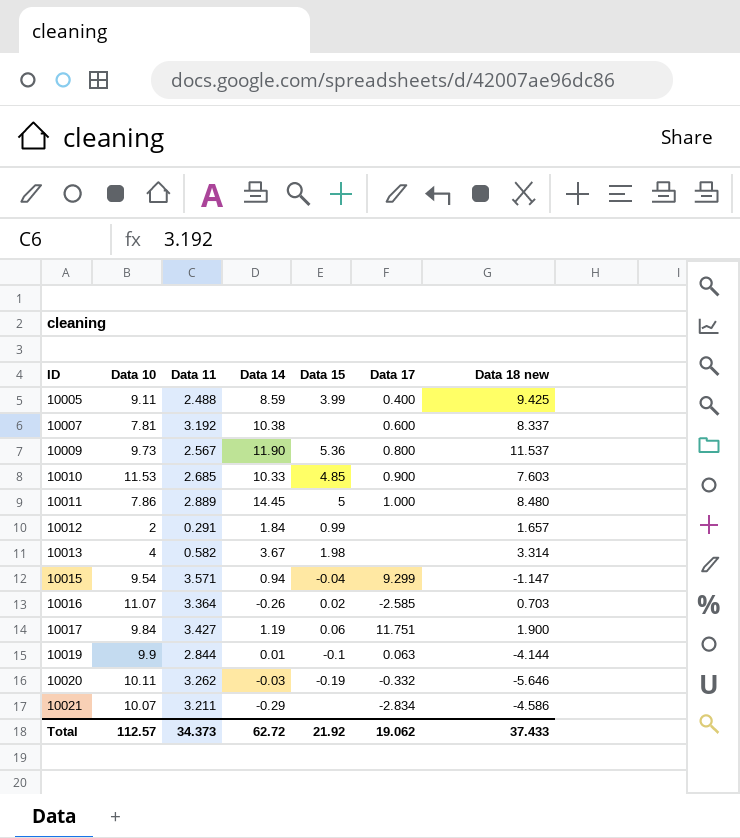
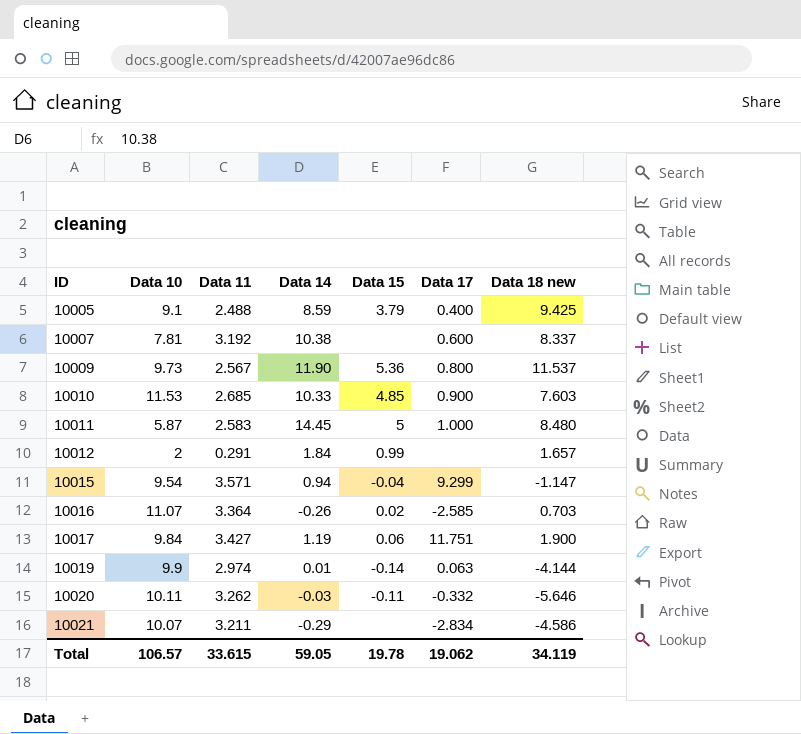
row 10013: 4 | 0.582 | 3.67 | 1.98 | none | 3.314 -> none
10005 | Data 10: 9.11 -> 9.1
10005 | Data 15: 3.99 -> 3.79
10011 | Data 10: 7.86 -> 5.87
10011 | Data 11: 2.889 -> 2.583
10019 | Data 11: 2.844 -> 2.974
10019 | Data 15: -0.1 -> -0.14
10020 | Data 15: -0.19 -> -0.11
Total | Data 10: 112.57 -> 106.57
Total | Data 11: 34.373 -> 33.615
Total | Data 14: 62.72 -> 59.05
Total | Data 15: 21.92 -> 19.78
Total | Data 18 new: 37.433 -> 34.119

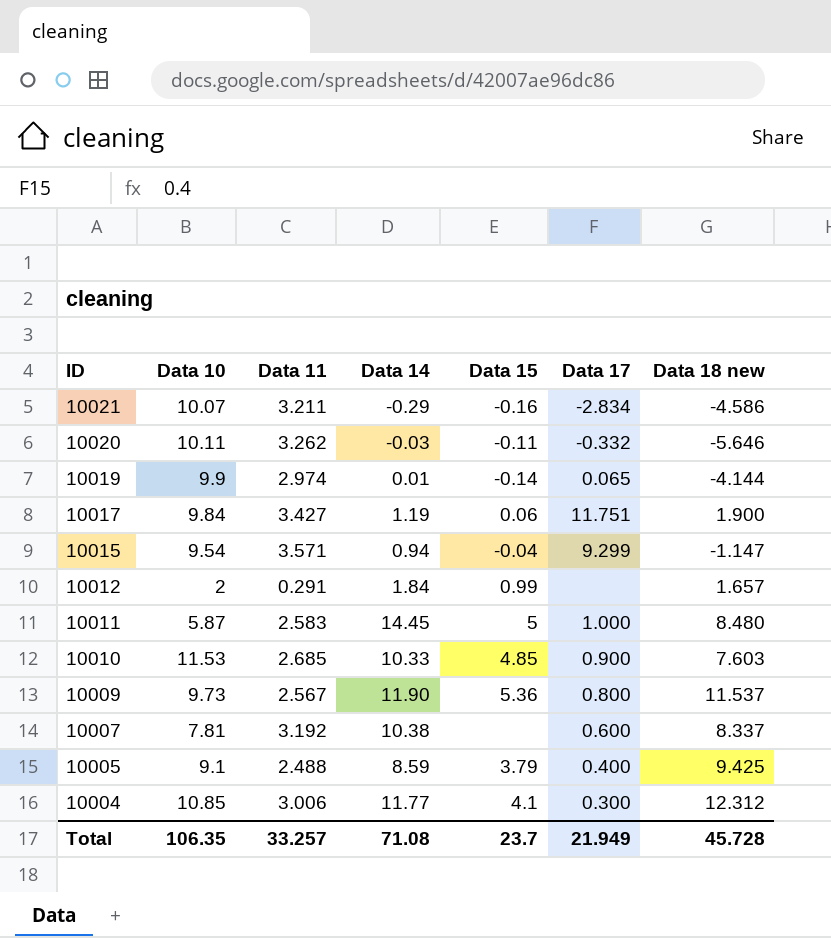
row order: ID ascending -> ID descending
row 10016: 11.07 | 3.364 | -0.26 | 0.02 | -2.585 | 0.703 -> none
10021 | Data 15: none -> -0.16
10019 | Data 17: 0.063 -> 0.065
row 10004: none -> 10.85 | 3.006 | 11.77 | 4.1 | 0.300 | 12.312
Total | Data 10: 106.57 -> 106.35
Total | Data 11: 33.615 -> 33.257
Total | Data 14: 59.05 -> 71.08
Total | Data 15: 19.78 -> 23.7
Total | Data 17: 19.062 -> 21.949
Total | Data 18 new: 34.119 -> 45.728

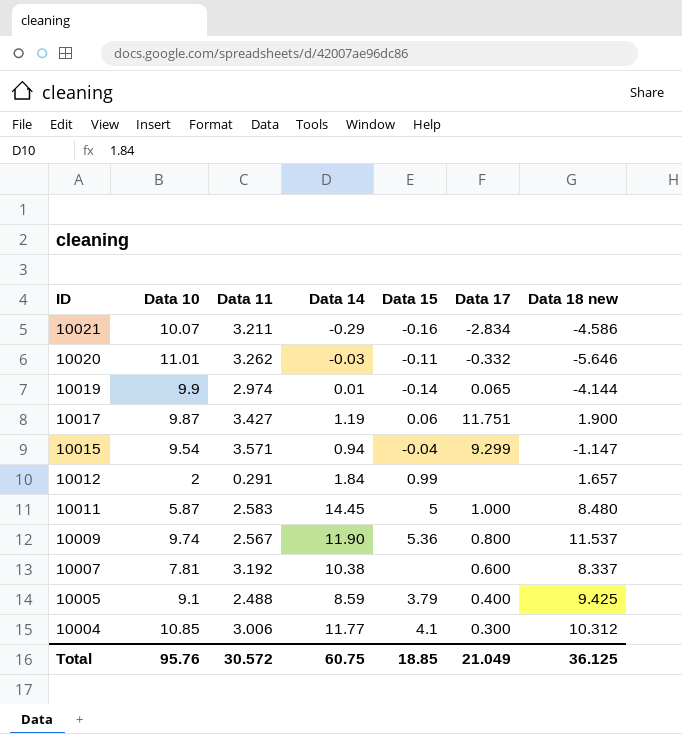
row 10010: 11.53 | 2.685 | 10.33 | 4.85 | 0.900 | 7.603 -> none
10020 | Data 10: 10.11 -> 11.01
10017 | Data 10: 9.84 -> 9.87
10009 | Data 10: 9.73 -> 9.74
10004 | Data 18 new: 12.312 -> 10.312
Total | Data 10: 106.35 -> 95.76
Total | Data 11: 33.257 -> 30.572
Total | Data 14: 71.08 -> 60.75
Total | Data 15: 23.7 -> 18.85
Total | Data 17: 21.949 -> 21.049
Total | Data 18 new: 45.728 -> 36.125

